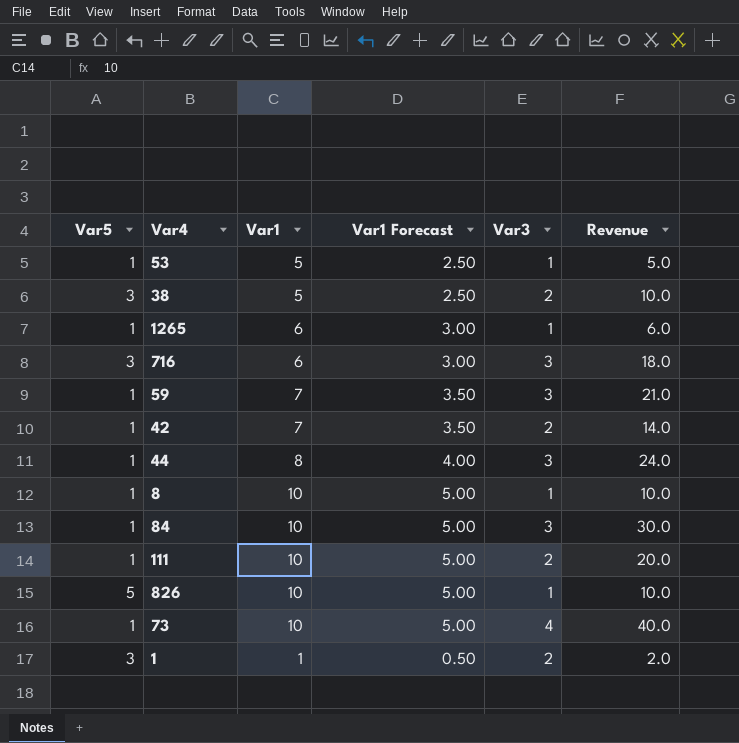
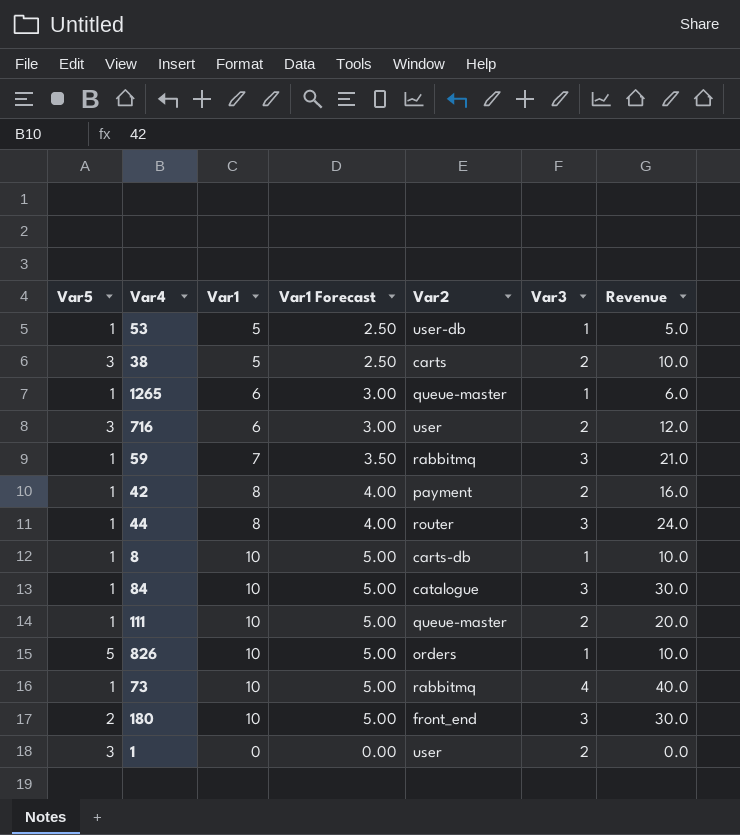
column Var2 | position: none -> 5
716 | Var3: 3 -> 2
716 | Revenue: 18.0 -> 12.0
42 | Var1: 7 -> 8
42 | Var1 Forecast: 3.50 -> 4.00
42 | Revenue: 14.0 -> 16.0
row 180: none -> 2 | 10 | 5.00 | front_end | 3 | 30.0
1 | Var1: 1 -> 0
1 | Var1 Forecast: 0.50 -> 0.00
1 | Revenue: 2.0 -> 0.0

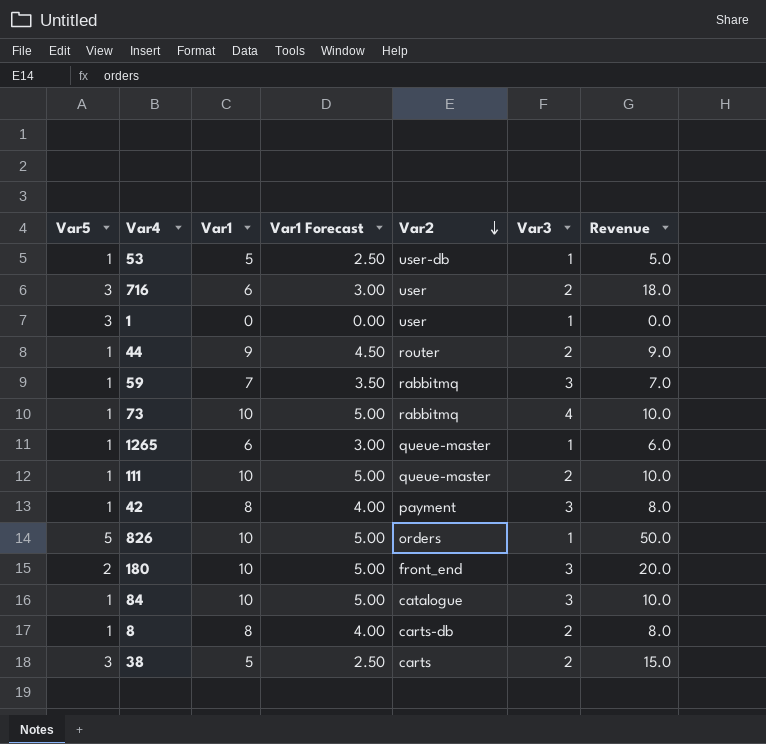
row order: none -> Var2 descending
column Revenue | formula: [Var1] * [Var3] -> [Var5] * [Var1]
1 | Var3: 2 -> 1
44 | Var1: 8 -> 9
44 | Var1 Forecast: 4.00 -> 4.50
44 | Var3: 3 -> 2
42 | Var3: 2 -> 3
8 | Var1: 10 -> 8
8 | Var1 Forecast: 5.00 -> 4.00
8 | Var3: 1 -> 2

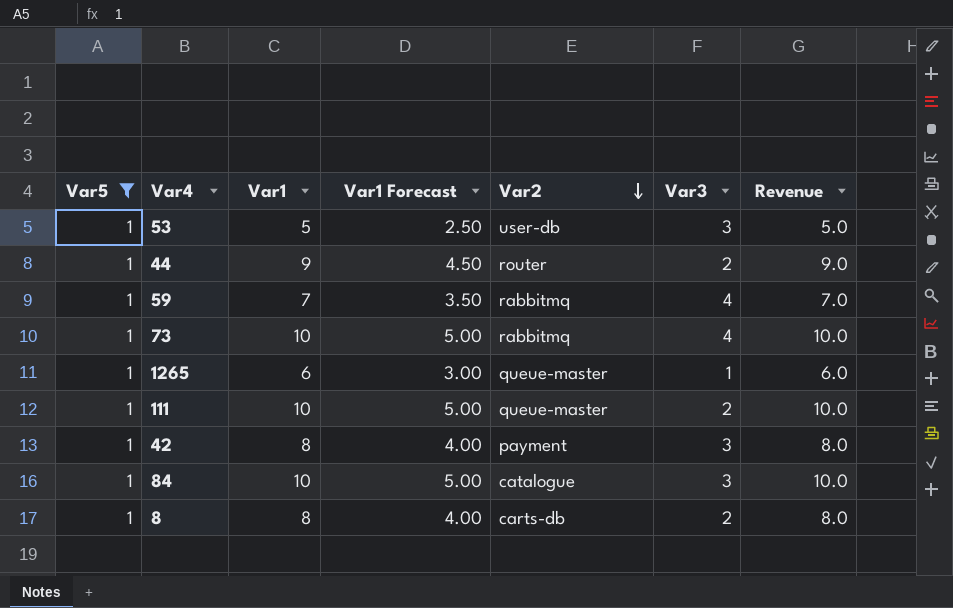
filter: none -> Var5 = 1
53 | Var3: 1 -> 3
59 | Var3: 3 -> 4

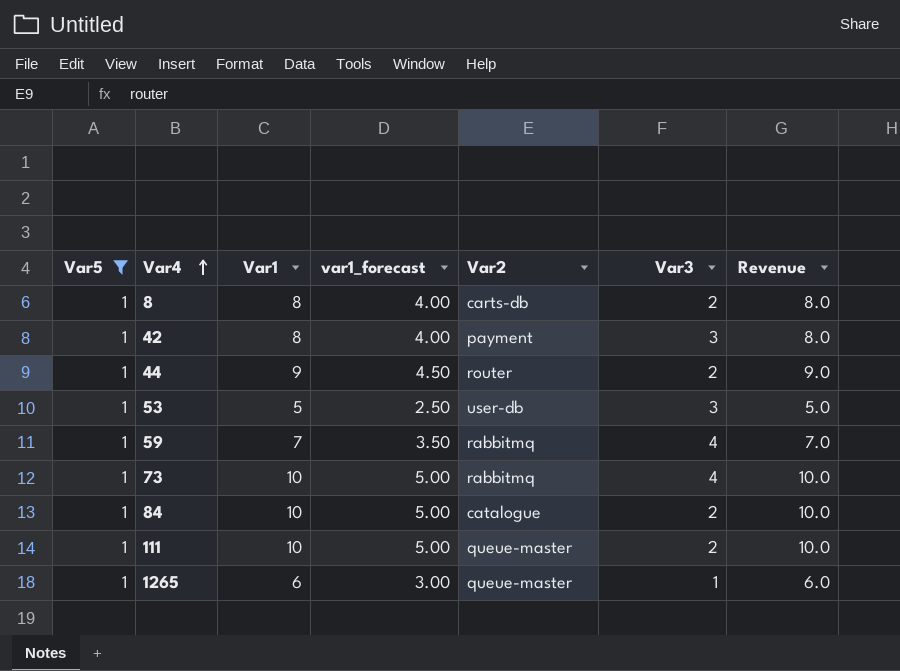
row order: Var2 descending -> Var4 ascending
column name: Var1 Forecast -> var1_forecast
84 | Var3: 3 -> 2

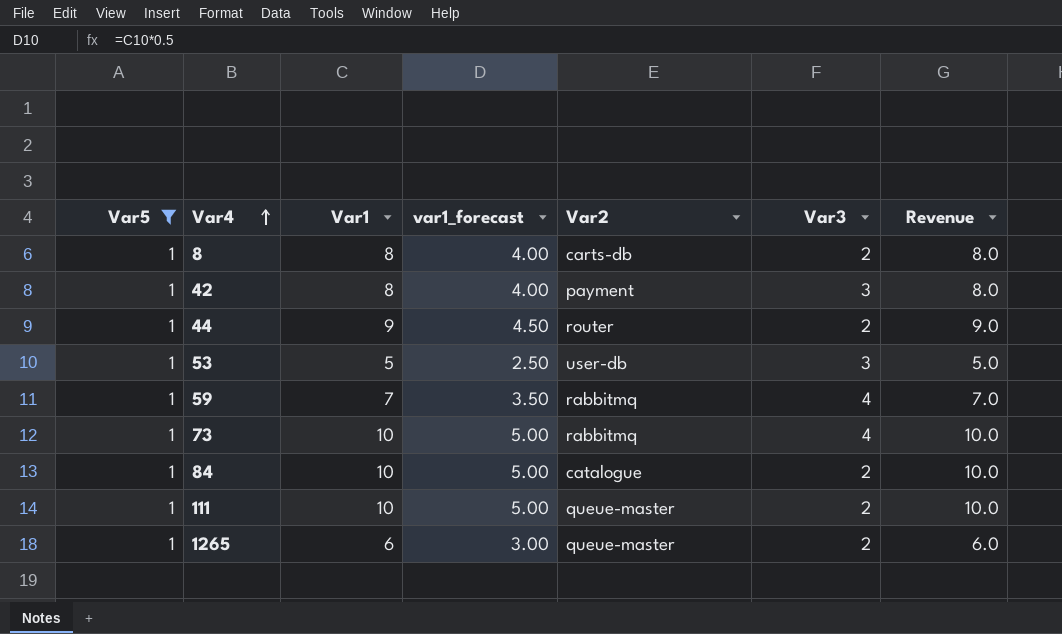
1265 | Var3: 1 -> 2

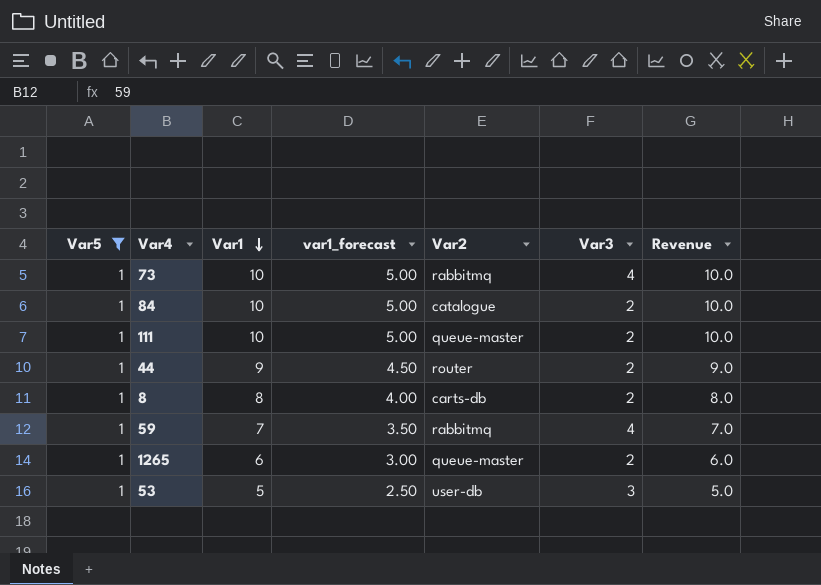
row order: Var4 ascending -> Var1 descending
row 42: 1 | 8 | 4.00 | payment | 3 | 8.0 -> none

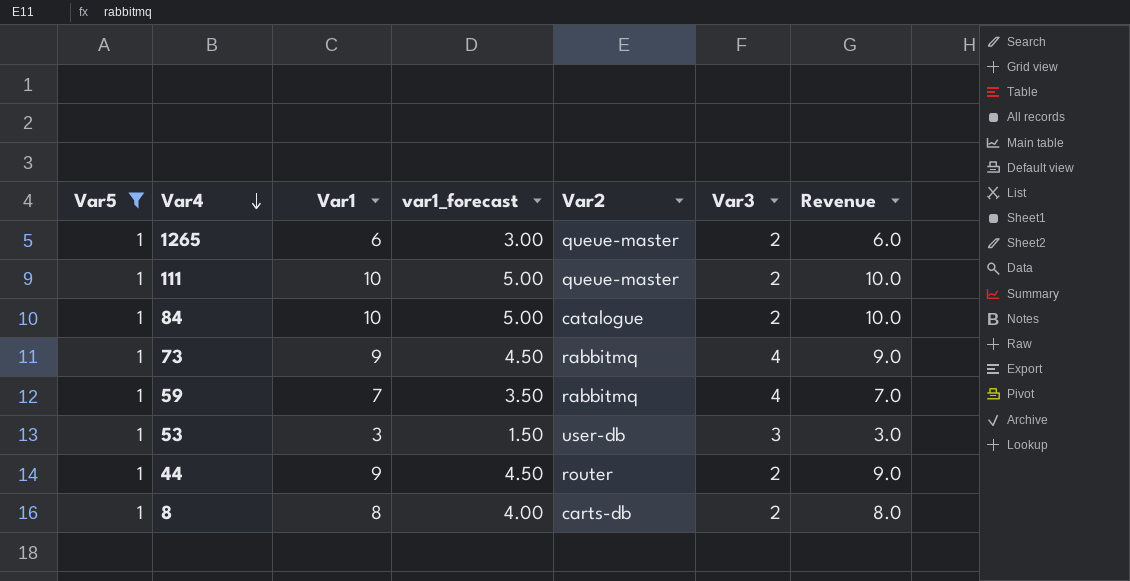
row order: Var1 descending -> Var4 descending
73 | Var1: 10 -> 9
73 | var1_forecast: 5.00 -> 4.50
73 | Revenue: 10.0 -> 9.0
53 | Var1: 5 -> 3
53 | var1_forecast: 2.50 -> 1.50
53 | Revenue: 5.0 -> 3.0

